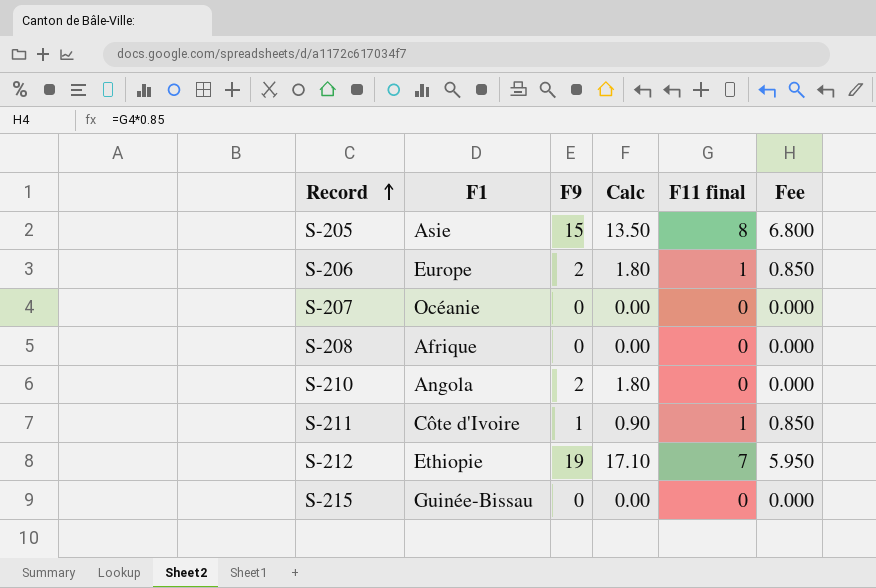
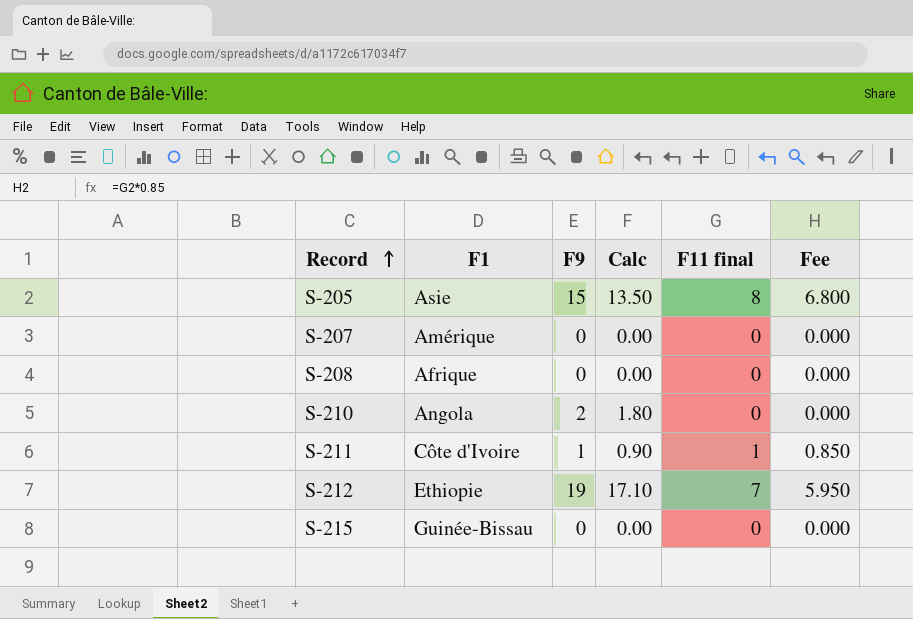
row S-206: Europe | 2 | 1.80 | 1 | 0.850 -> none
S-207 | F1: Océanie -> Amérique

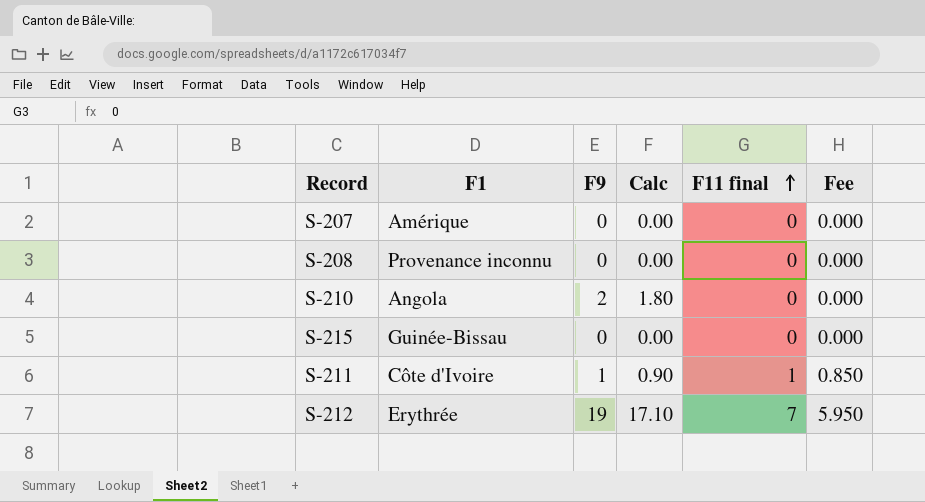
row order: Record ascending -> F11 final ascending
row S-205: Asie | 15 | 13.50 | 8 | 6.800 -> none
S-208 | F1: Afrique -> Provenance inconnu
S-212 | F1: Ethiopie -> Erythrée

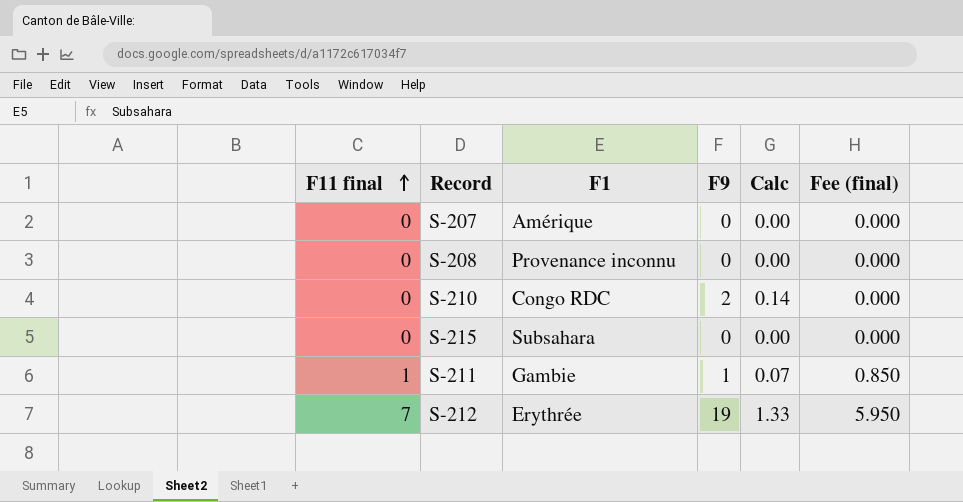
column F11 final | position: 5 -> 1
column Calc | formula: [F9] * 0.9 -> [F9] * 0.07
column name: Fee -> Fee (final)
S-210 | F1: Angola -> Congo RDC
S-215 | F1: Guinée-Bissau -> Subsahara
S-211 | F1: Côte d'Ivoire -> Gambie

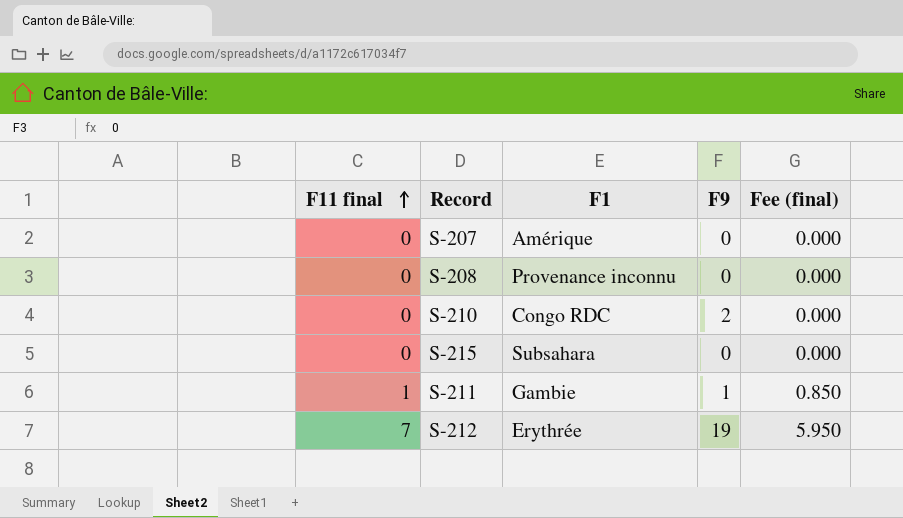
column Calc | formula: [F9] * 0.07 -> none

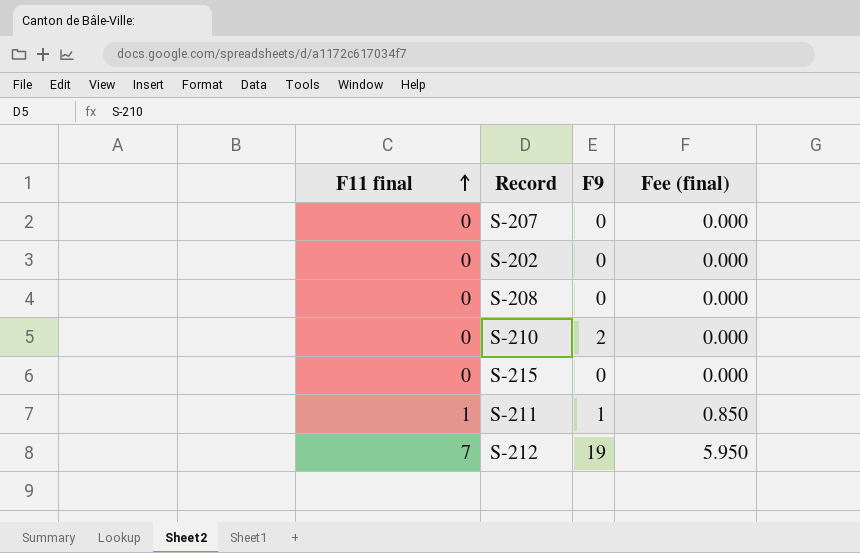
column F1 | position: 3 -> none
row S-202: none -> 0 | 0 | 0.000

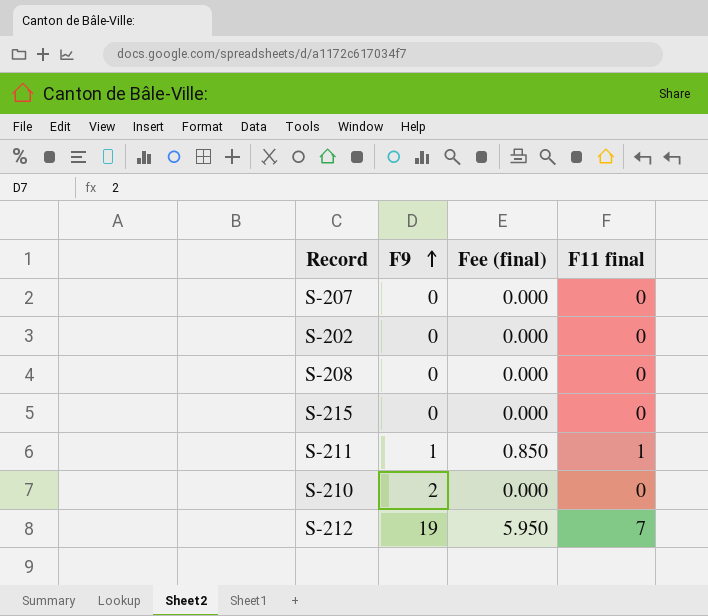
row order: F11 final ascending -> F9 ascending
column F11 final | position: 1 -> 4

